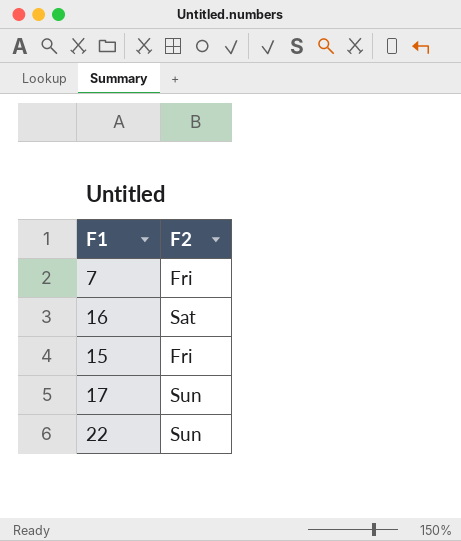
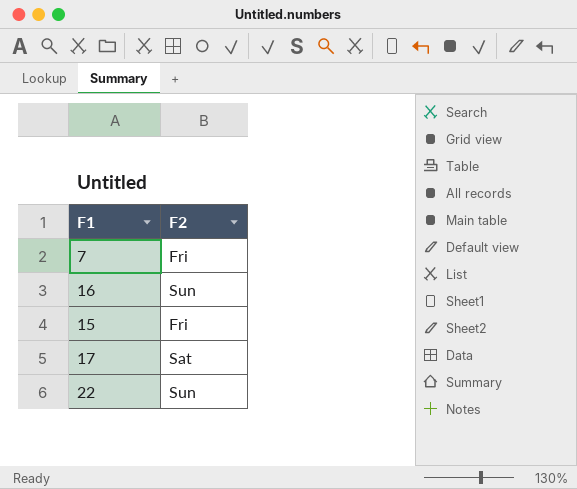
16 | F2: Sat -> Sun
17 | F2: Sun -> Sat

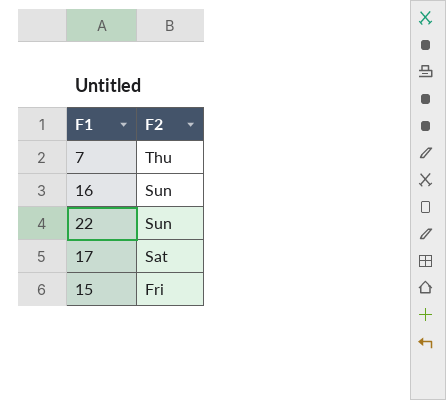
row order: none -> F2 descending
7 | F2: Fri -> Thu

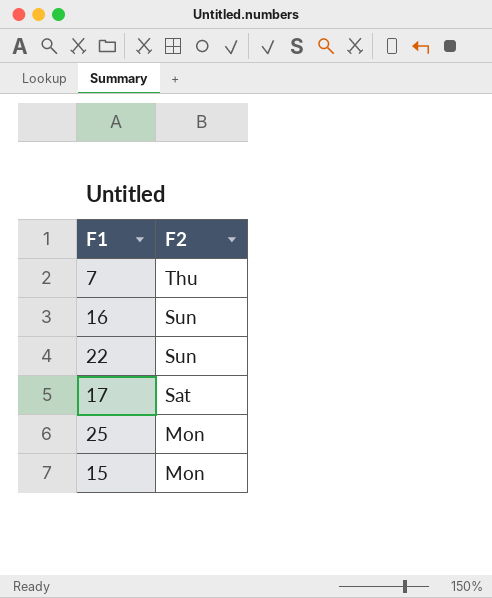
row 25: none -> Mon
15 | F2: Fri -> Mon

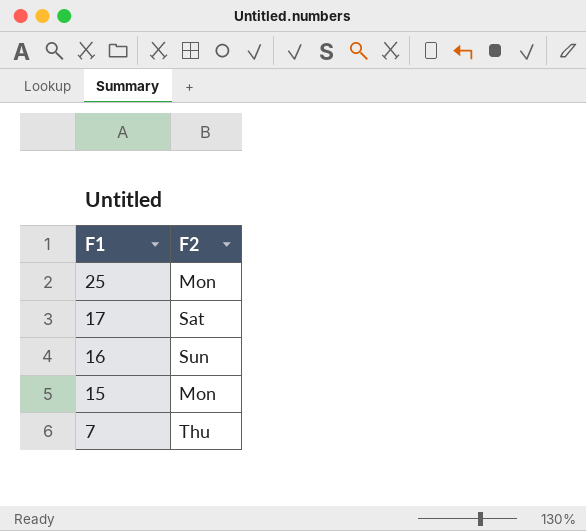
row order: F2 descending -> F1 descending
row 22: Sun -> none

